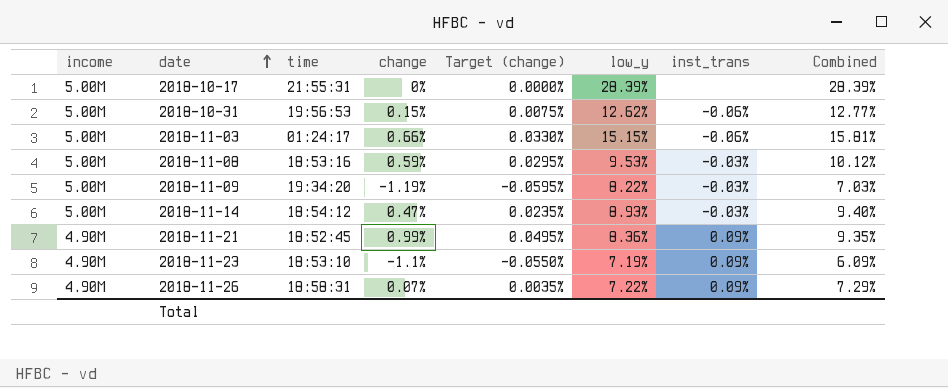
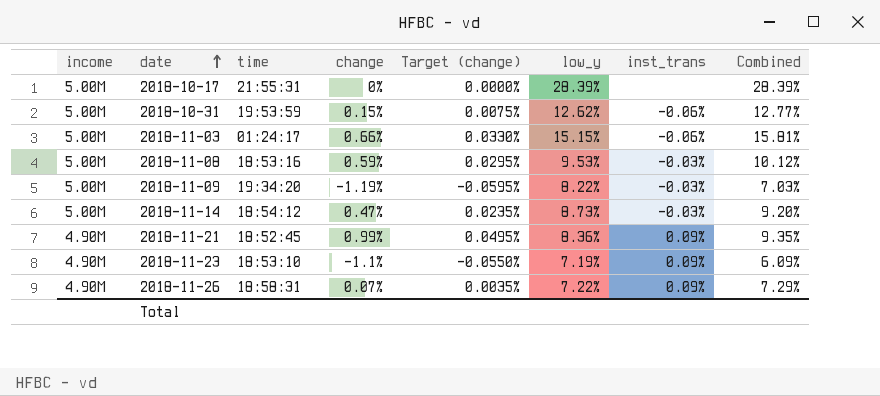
2018-10-31 | time: 19:56:53 -> 19:53:59
2018-11-14 | low_y: 8.93% -> 8.73%
2018-11-14 | Combined: 9.40% -> 9.20%

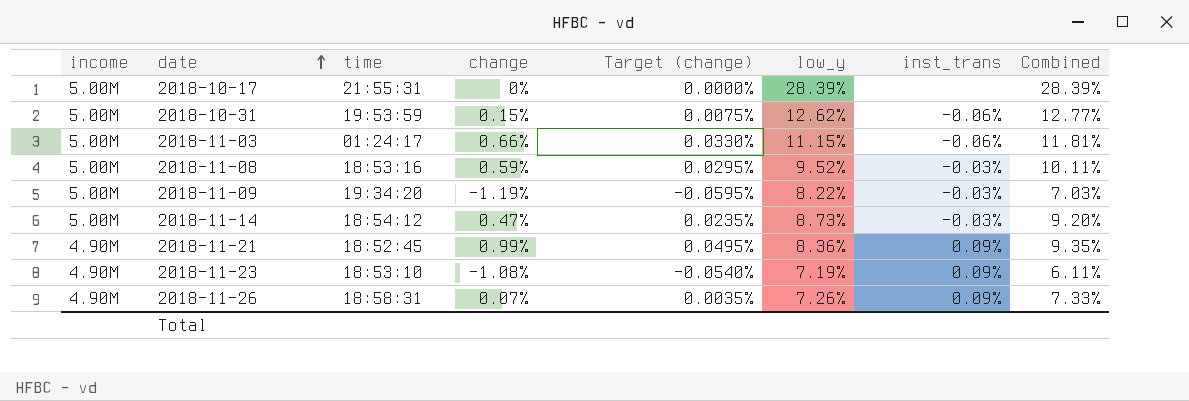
2018-11-03 | low_y: 15.15% -> 11.15%
2018-11-03 | Combined: 15.81% -> 11.81%
2018-11-08 | low_y: 9.53% -> 9.52%
2018-11-08 | Combined: 10.12% -> 10.11%
2018-11-23 | change: -1.1% -> -1.08%
2018-11-23 | Target (change): -0.0550% -> -0.0540%
2018-11-23 | Combined: 6.09% -> 6.11%
2018-11-26 | low_y: 7.22% -> 7.26%
2018-11-26 | Combined: 7.29% -> 7.33%

